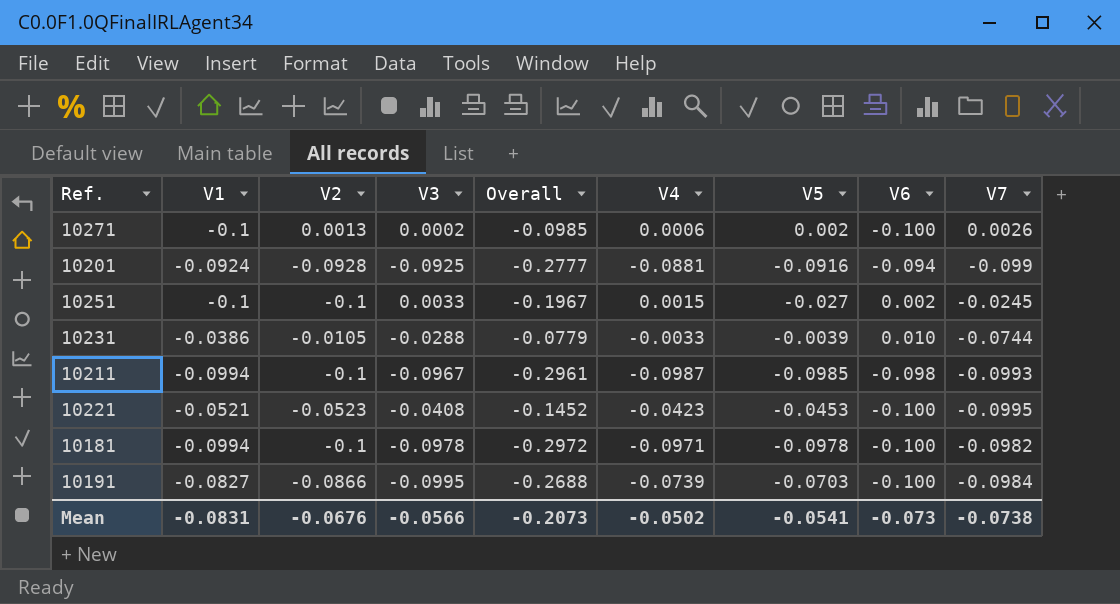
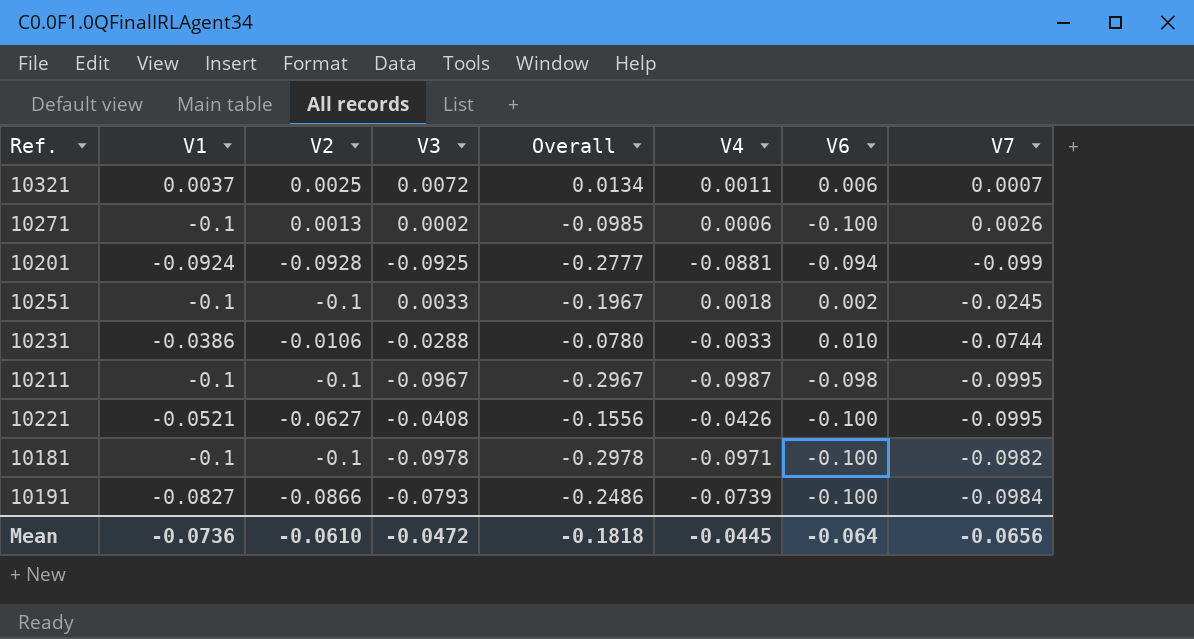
column V5 | position: 7 -> none
row 10321: none -> 0.0037 | 0.0025 | 0.0072 | 0.0134 | 0.0011 | 0.006 | 0.0007
10251 | V4: 0.0015 -> 0.0018
10231 | V2: -0.0105 -> -0.0106
10231 | Overall: -0.0779 -> -0.0780
10211 | V1: -0.0994 -> -0.1
10211 | Overall: -0.2961 -> -0.2967
10211 | V7: -0.0993 -> -0.0995
10221 | V2: -0.0523 -> -0.0627
10221 | Overall: -0.1452 -> -0.1556
10221 | V4: -0.0423 -> -0.0426
10181 | V1: -0.0994 -> -0.1
10181 | Overall: -0.2972 -> -0.2978
10191 | V3: -0.0995 -> -0.0793
10191 | Overall: -0.2688 -> -0.2486
Mean | V1: -0.0831 -> -0.0736
Mean | V2: -0.0676 -> -0.0610
Mean | V3: -0.0566 -> -0.0472
Mean | Overall: -0.2073 -> -0.1818
Mean | V4: -0.0502 -> -0.0445
Mean | V6: -0.073 -> -0.064
Mean | V7: -0.0738 -> -0.0656

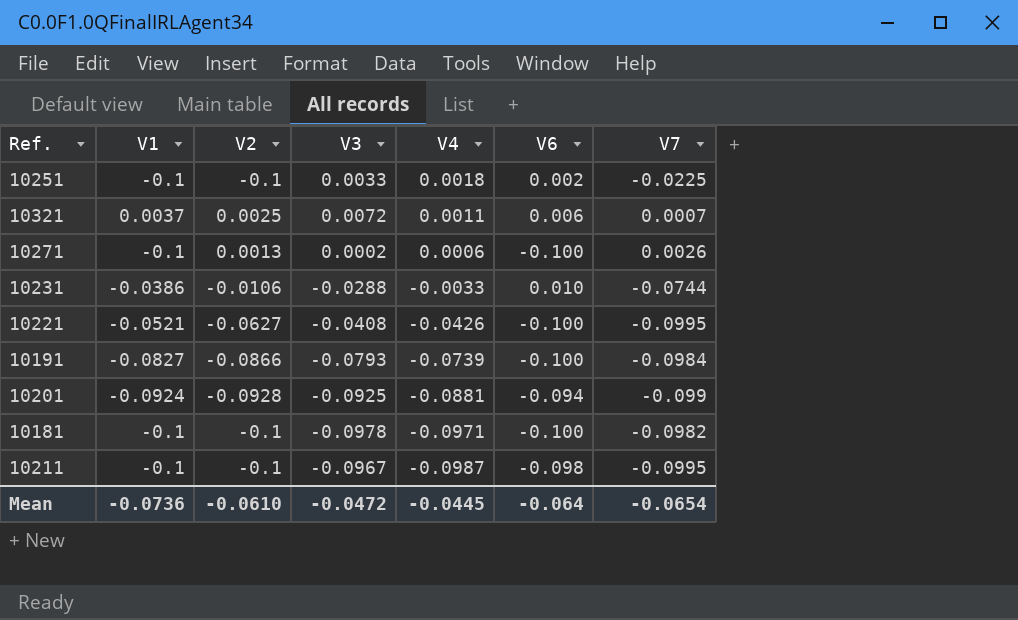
row order: none -> V4 descending
column Overall | formula: [V1] + [V2] + [V3] -> none
10251 | V7: -0.0245 -> -0.0225
Mean | V7: -0.0656 -> -0.0654

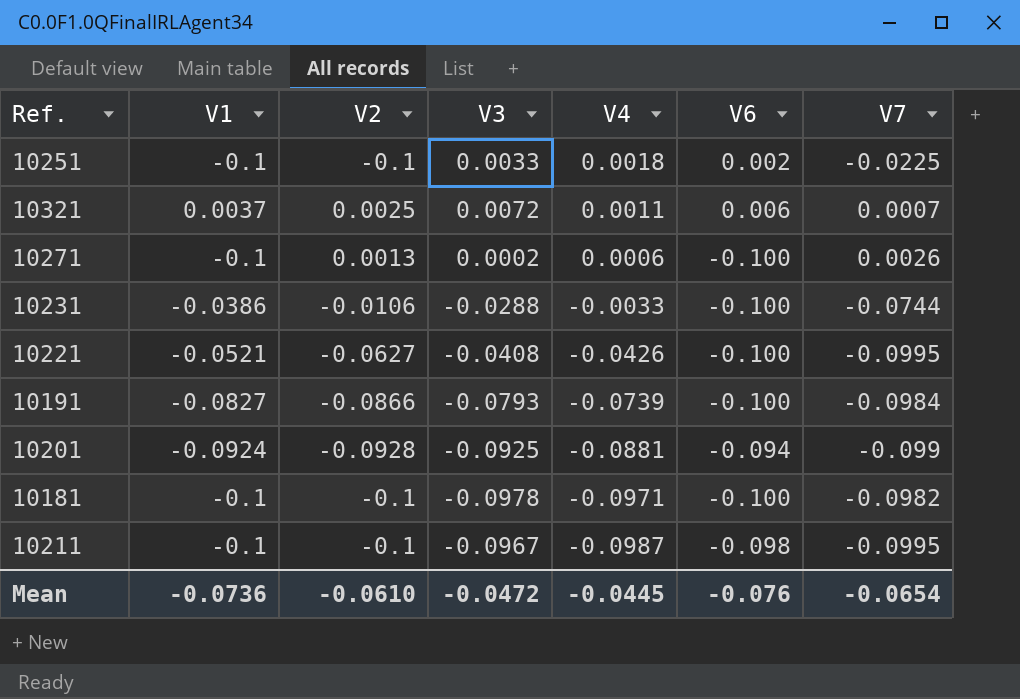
10231 | V6: 0.010 -> -0.100
Mean | V6: -0.064 -> -0.076

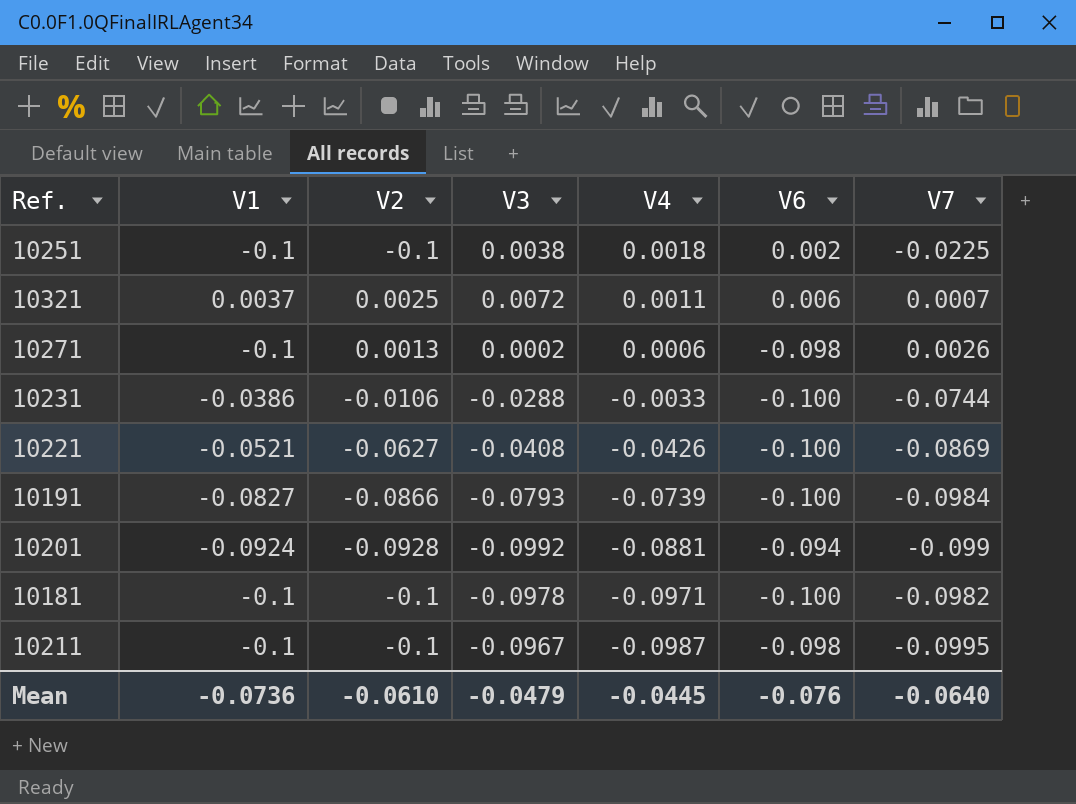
10251 | V3: 0.0033 -> 0.0038
10271 | V6: -0.100 -> -0.098
10221 | V7: -0.0995 -> -0.0869
10201 | V3: -0.0925 -> -0.0992
Mean | V3: -0.0472 -> -0.0479
Mean | V7: -0.0654 -> -0.0640

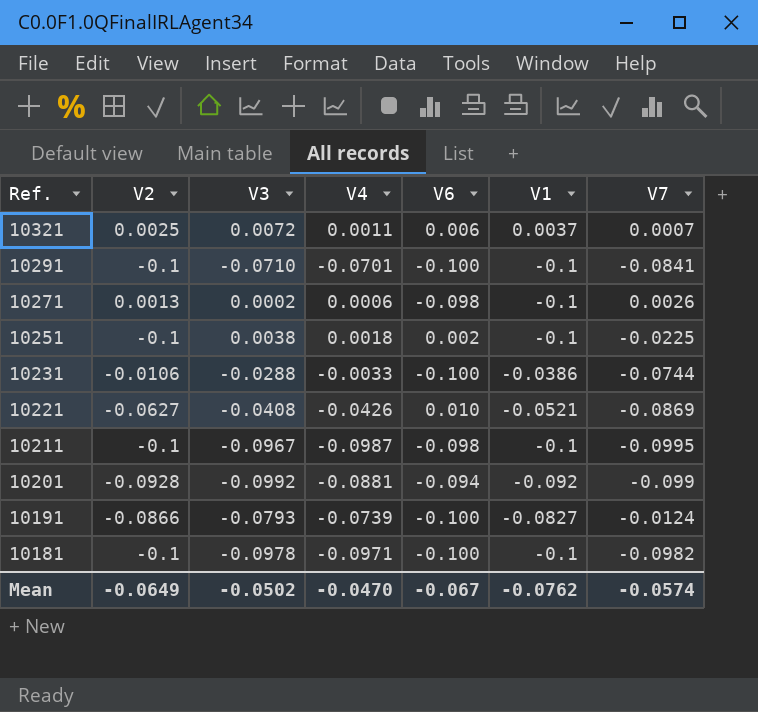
row order: V4 descending -> Ref. descending
column V1 | position: 2 -> 6
row 10291: none -> -0.1 | -0.0710 | -0.0701 | -0.100 | -0.1 | -0.0841
10221 | V6: -0.100 -> 0.010
10201 | V1: -0.0924 -> -0.092
10191 | V7: -0.0984 -> -0.0124
Mean | V2: -0.0610 -> -0.0649
Mean | V3: -0.0479 -> -0.0502
Mean | V4: -0.0445 -> -0.0470
Mean | V6: -0.076 -> -0.067
Mean | V1: -0.0736 -> -0.0762
Mean | V7: -0.0640 -> -0.0574

